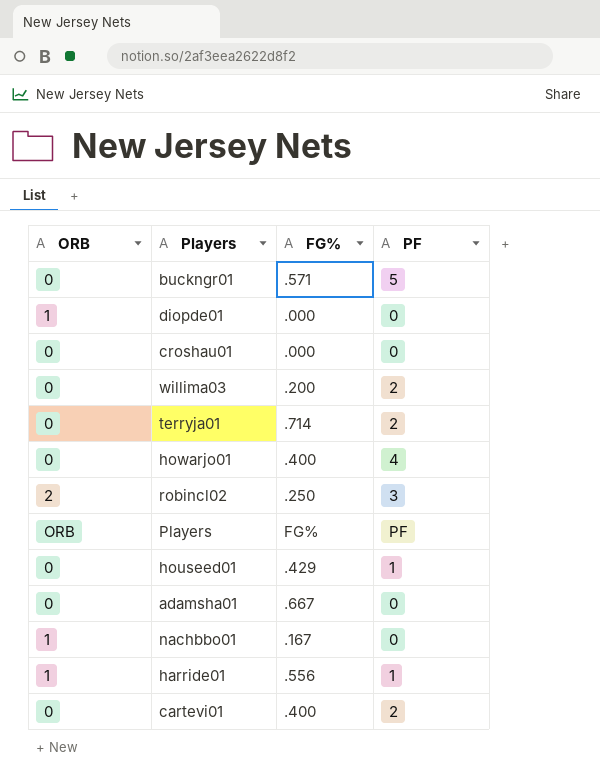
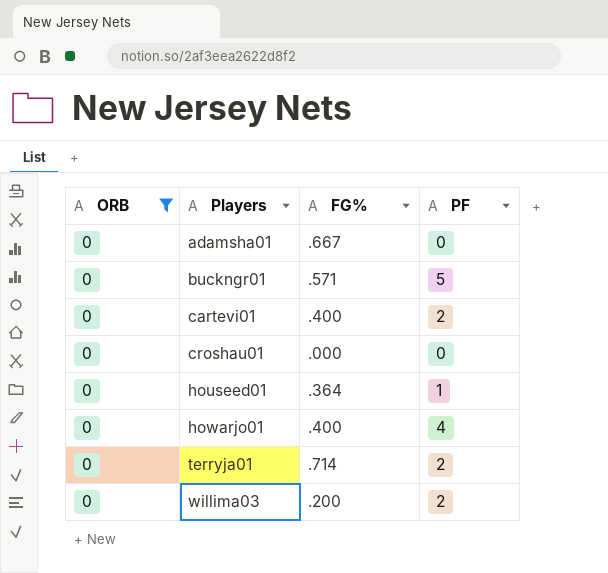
filter: none -> ORB = 0
row order: none -> Players ascending
houseed01 | FG%: .429 -> .364

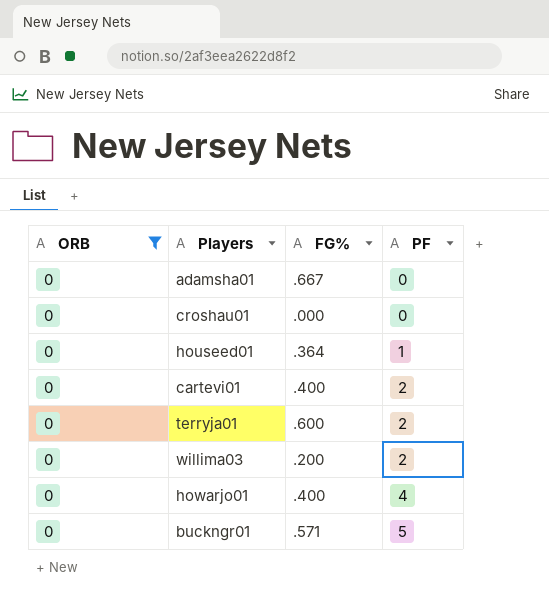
row order: Players ascending -> PF ascending
terryja01 | FG%: .714 -> .600

